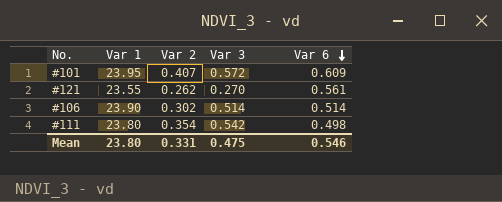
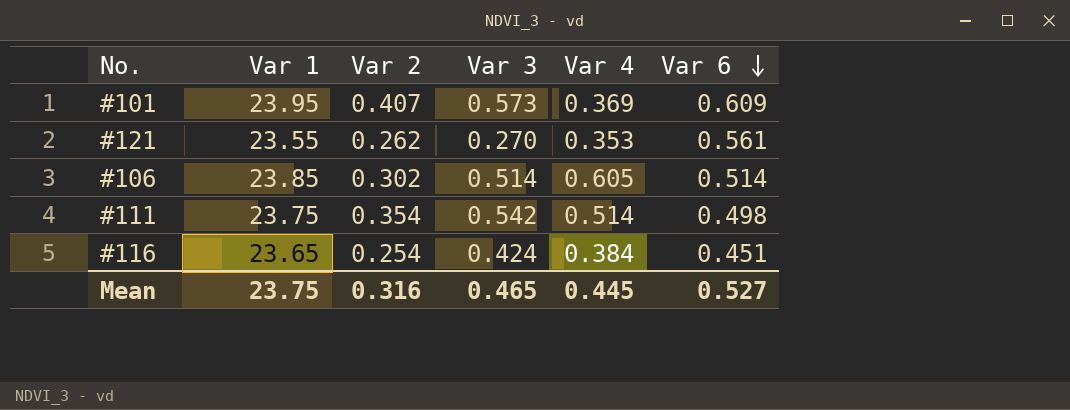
column Var 4 | position: none -> 5
#101 | Var 3: 0.572 -> 0.573
#106 | Var 1: 23.90 -> 23.85
#111 | Var 1: 23.80 -> 23.75
row #116: none -> 23.65 | 0.254 | 0.424 | 0.384 | 0.451
Mean | Var 1: 23.80 -> 23.75
Mean | Var 2: 0.331 -> 0.316
Mean | Var 3: 0.475 -> 0.465
Mean | Var 6: 0.546 -> 0.527

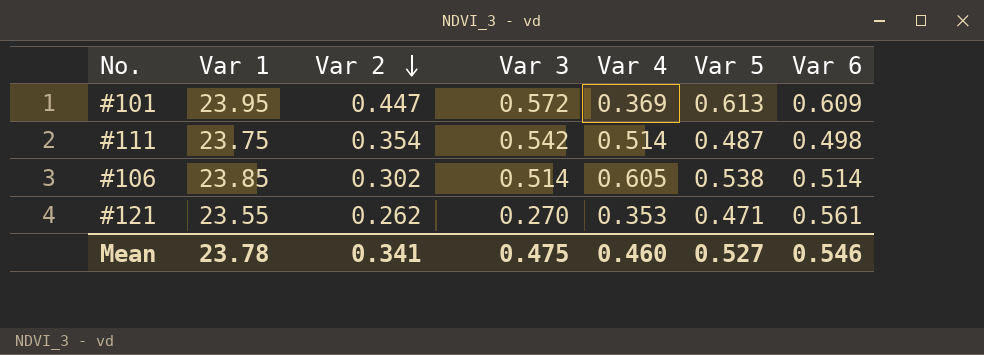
row order: Var 6 descending -> Var 2 descending
column Var 5 | position: none -> 6
row #116: 23.65 | 0.254 | 0.424 | 0.384 | 0.451 -> none
#101 | Var 2: 0.407 -> 0.447
#101 | Var 3: 0.573 -> 0.572
Mean | Var 1: 23.75 -> 23.78
Mean | Var 2: 0.316 -> 0.341
Mean | Var 3: 0.465 -> 0.475
Mean | Var 4: 0.445 -> 0.460
Mean | Var 6: 0.527 -> 0.546

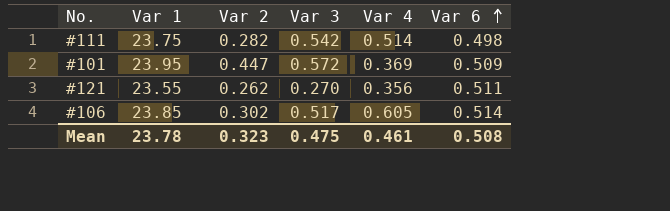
row order: Var 2 descending -> Var 6 ascending
column Var 5 | position: 6 -> none
#111 | Var 2: 0.354 -> 0.282
#101 | Var 6: 0.609 -> 0.509
#121 | Var 4: 0.353 -> 0.356
#121 | Var 6: 0.561 -> 0.511
#106 | Var 3: 0.514 -> 0.517
Mean | Var 2: 0.341 -> 0.323
Mean | Var 4: 0.460 -> 0.461
Mean | Var 6: 0.546 -> 0.508

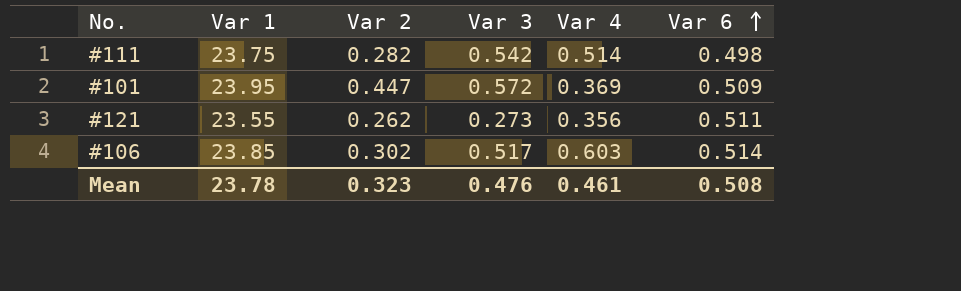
#121 | Var 3: 0.270 -> 0.273
#106 | Var 4: 0.605 -> 0.603
Mean | Var 3: 0.475 -> 0.476

